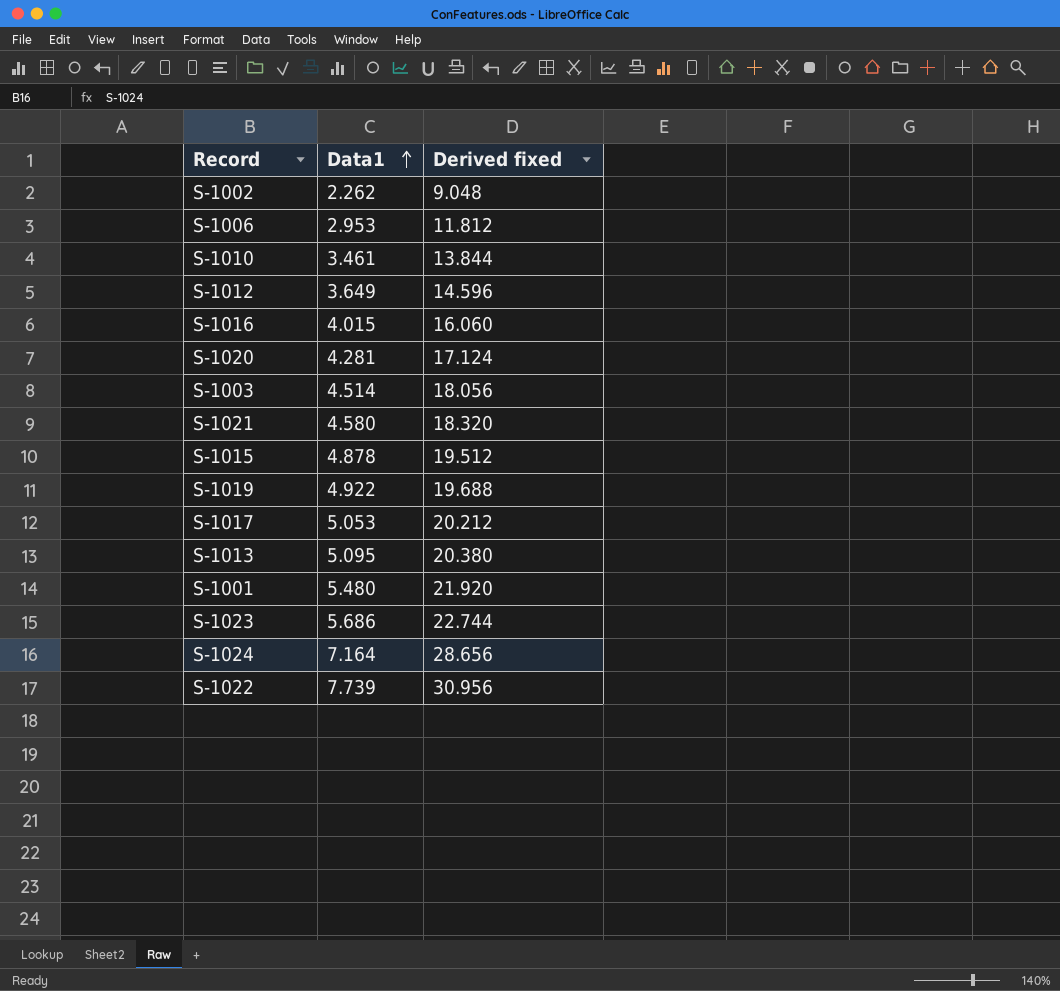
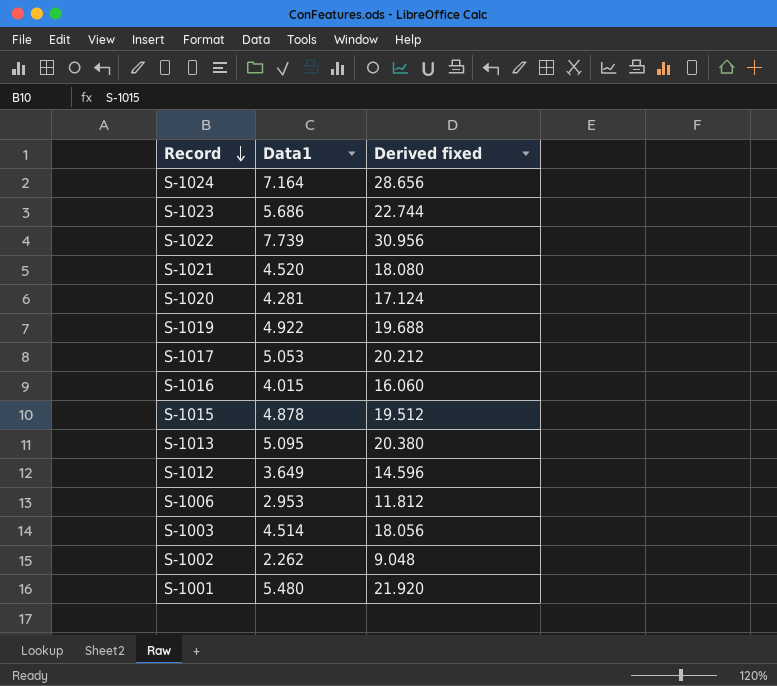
row order: Data1 ascending -> Record descending
row S-1010: 3.461 | 13.844 -> none
S-1021 | Data1: 4.580 -> 4.520
S-1021 | Derived fixed: 18.320 -> 18.080

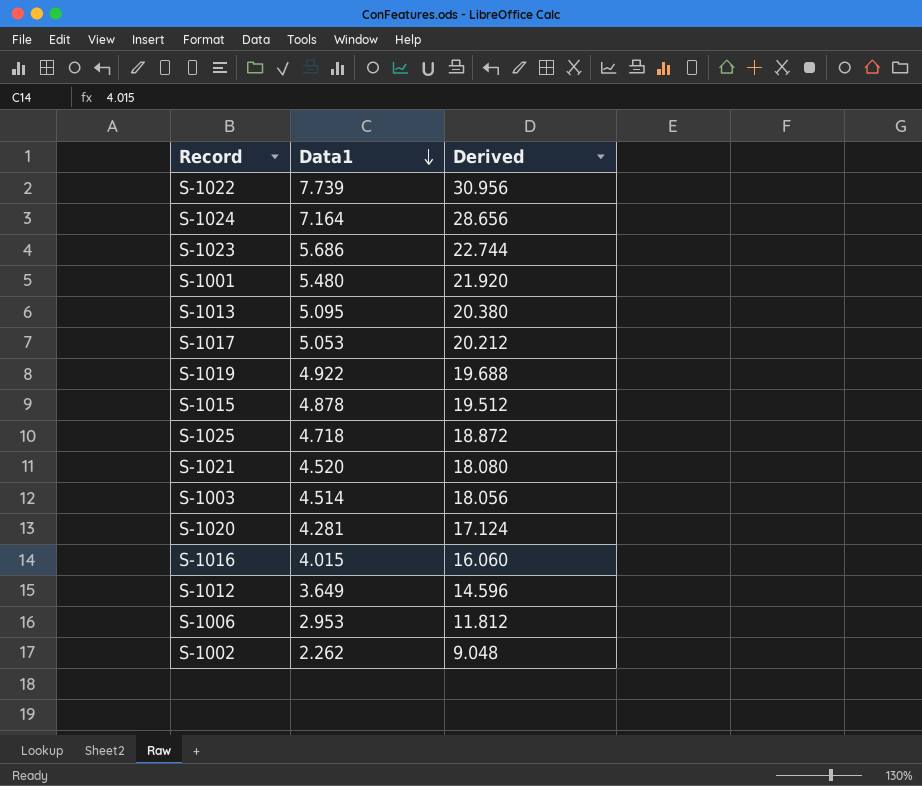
row order: Record descending -> Data1 descending
column name: Derived fixed -> Derived
row S-1025: none -> 4.718 | 18.872

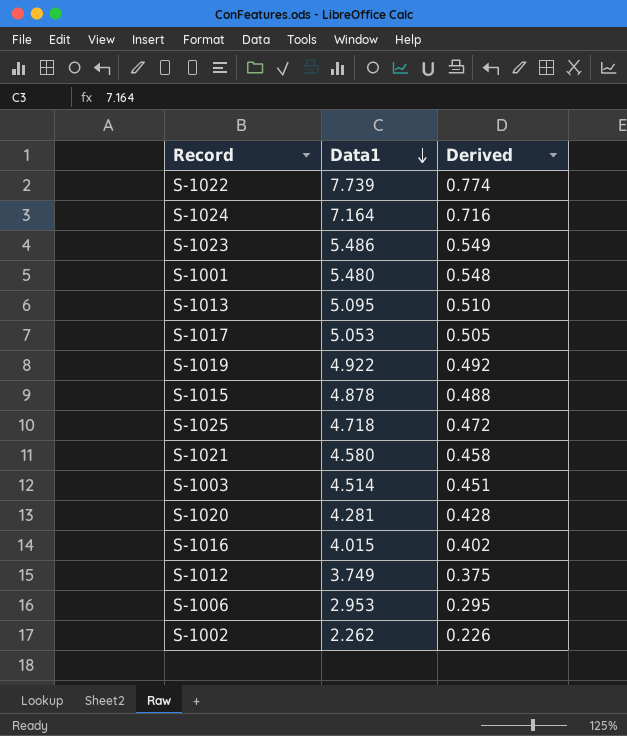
column Derived | formula: [Data1] * 4 -> [Data1] * 0.1
S-1023 | Data1: 5.686 -> 5.486
S-1021 | Data1: 4.520 -> 4.580
S-1012 | Data1: 3.649 -> 3.749

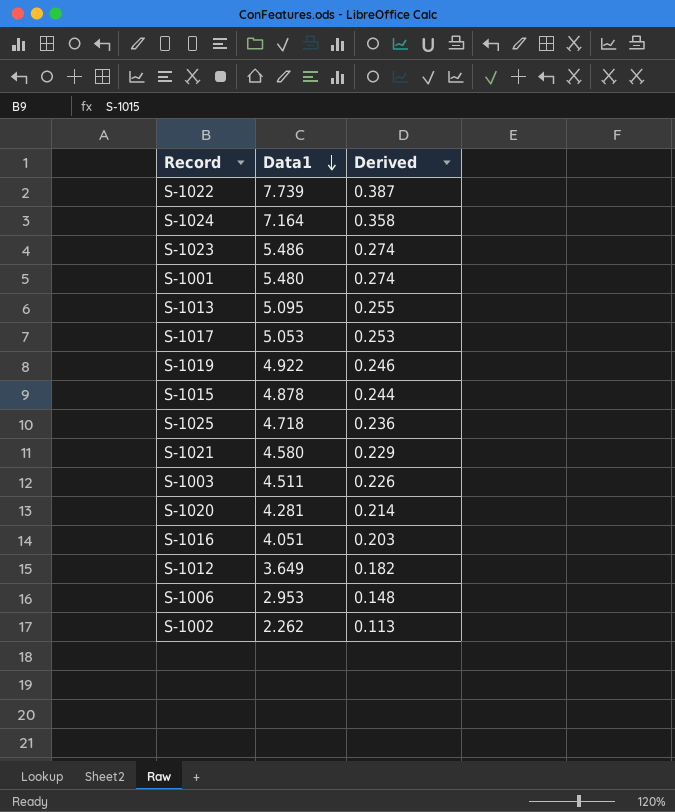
column Derived | formula: [Data1] * 0.1 -> [Data1] * 0.05
S-1003 | Data1: 4.514 -> 4.511
S-1016 | Data1: 4.015 -> 4.051
S-1012 | Data1: 3.749 -> 3.649

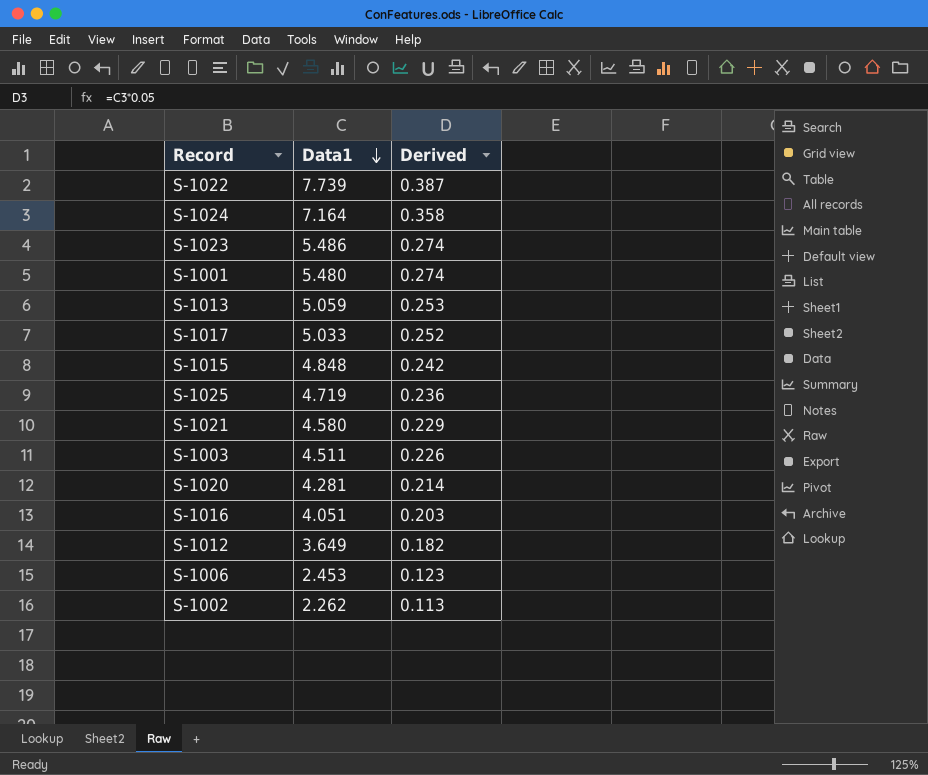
row S-1019: 4.922 | 0.246 -> none
S-1013 | Data1: 5.095 -> 5.059
S-1013 | Derived: 0.255 -> 0.253
S-1017 | Data1: 5.053 -> 5.033
S-1017 | Derived: 0.253 -> 0.252
S-1015 | Data1: 4.878 -> 4.848
S-1015 | Derived: 0.244 -> 0.242
S-1025 | Data1: 4.718 -> 4.719
S-1006 | Data1: 2.953 -> 2.453
S-1006 | Derived: 0.148 -> 0.123

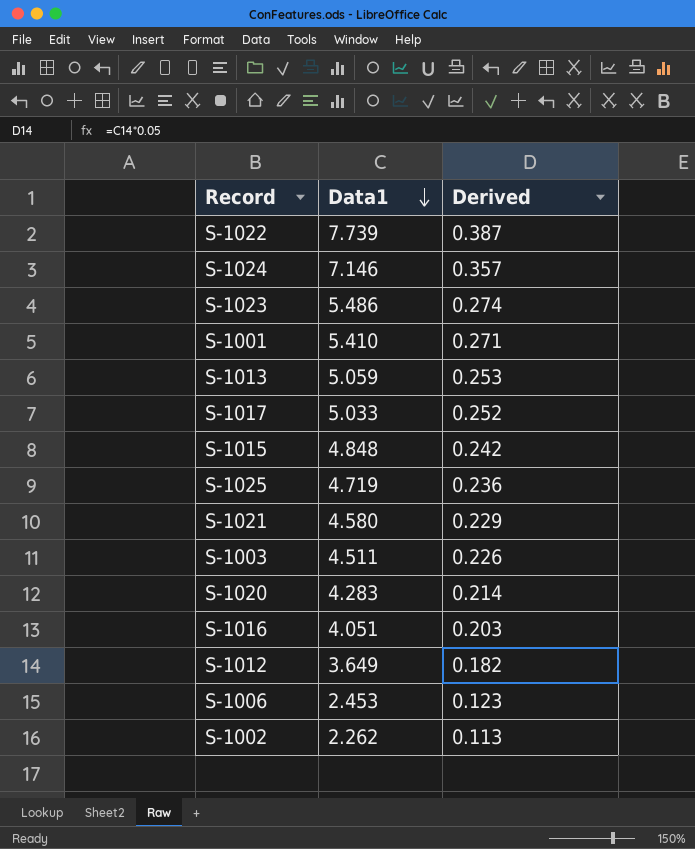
S-1024 | Data1: 7.164 -> 7.146
S-1024 | Derived: 0.358 -> 0.357
S-1001 | Data1: 5.480 -> 5.410
S-1001 | Derived: 0.274 -> 0.271
S-1020 | Data1: 4.281 -> 4.283

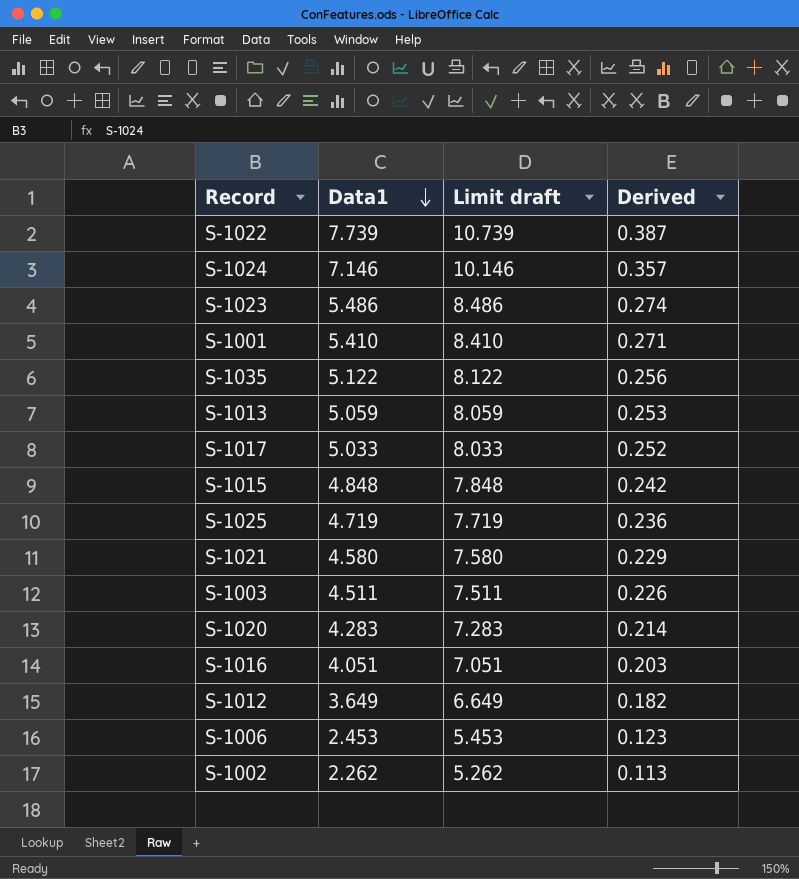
column Limit draft | formula: none -> [Data1] + 3
row S-1035: none -> 5.122 | 8.122 | 0.256

